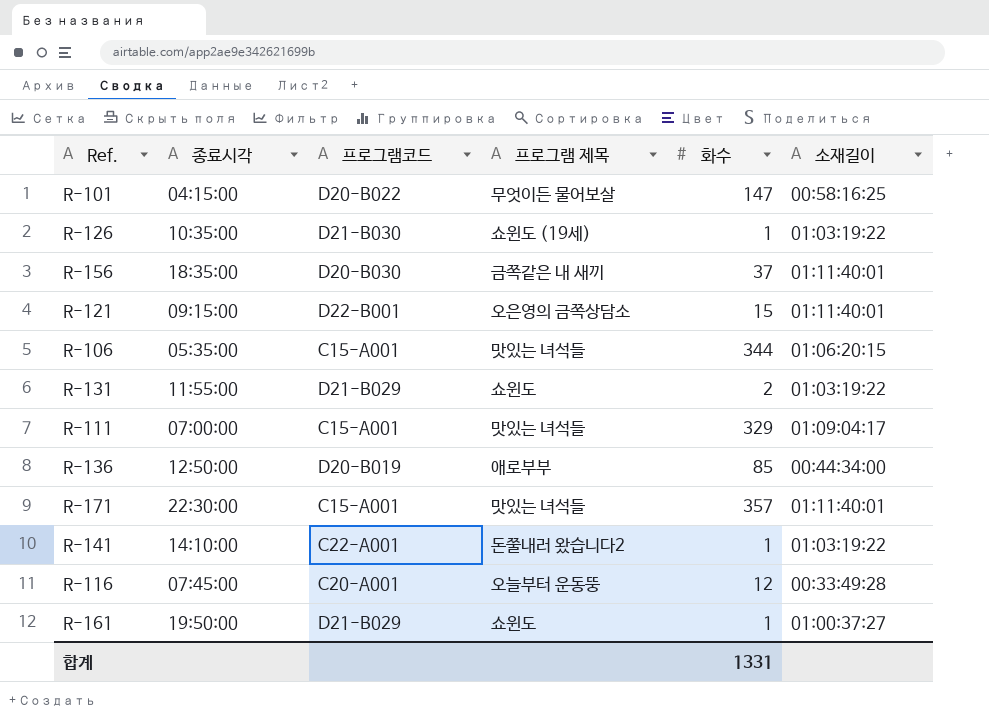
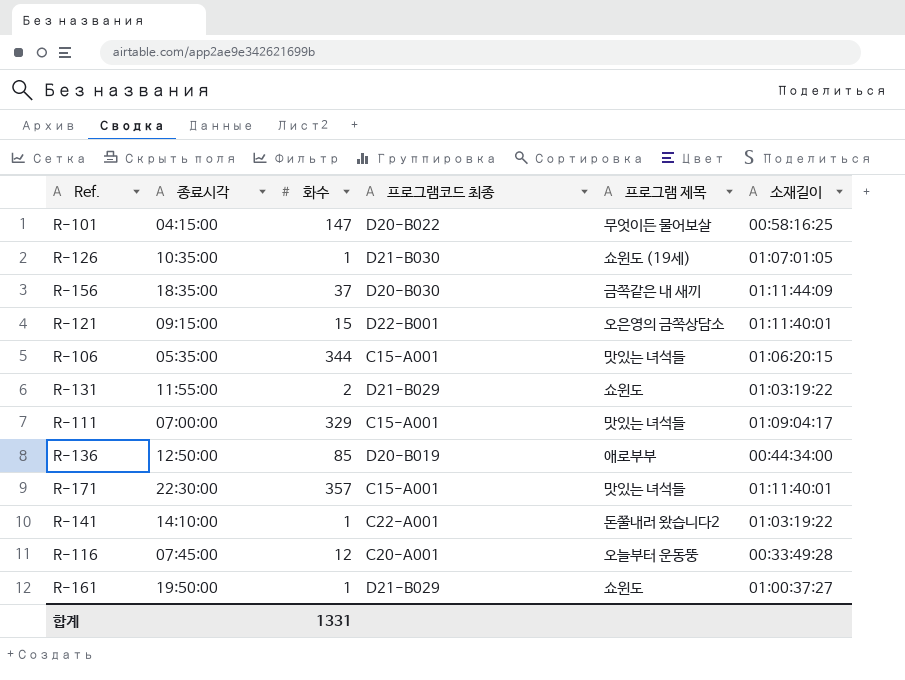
column 화수 | position: 5 -> 3
column name: 프로그램코드 -> 프로그램코드 최종
R-126 | 소재길이: 01:03:19:22 -> 01:07:01:05
R-156 | 소재길이: 01:11:40:01 -> 01:11:44:09

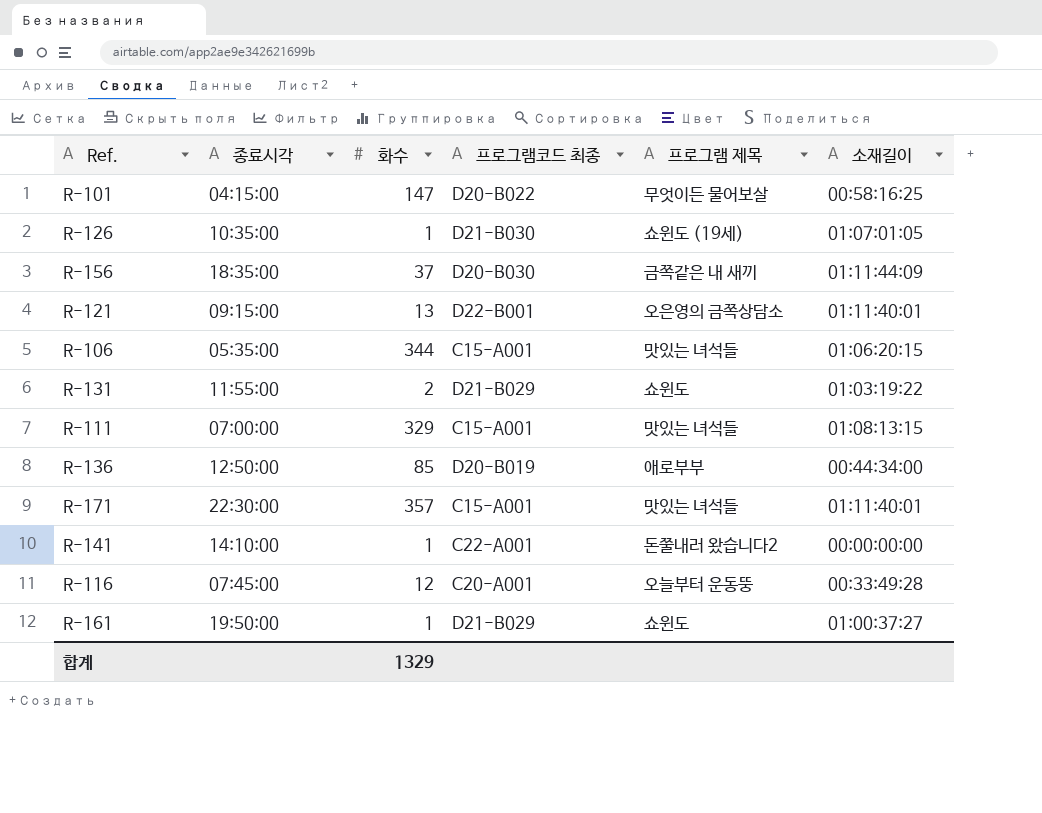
R-121 | 화수: 15 -> 13
R-111 | 소재길이: 01:09:04:17 -> 01:08:13:15
R-141 | 소재길이: 01:03:19:22 -> 00:00:00:00
합계 | 화수: 1331 -> 1329

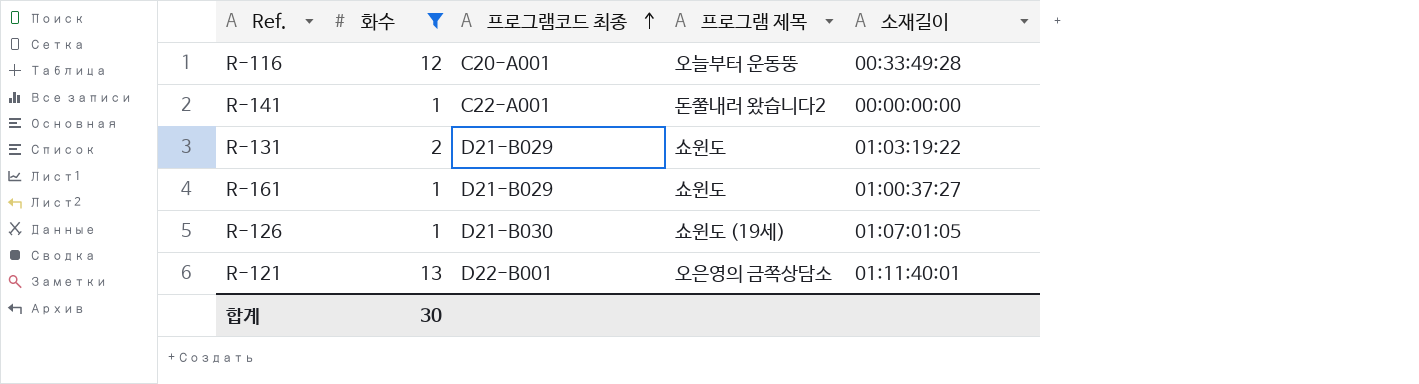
filter: none -> 화수 <= 13
row order: none -> 프로그램코드 최종 ascending
column 종료시각 | position: 2 -> none
합계 | 화수: 1329 -> 30

